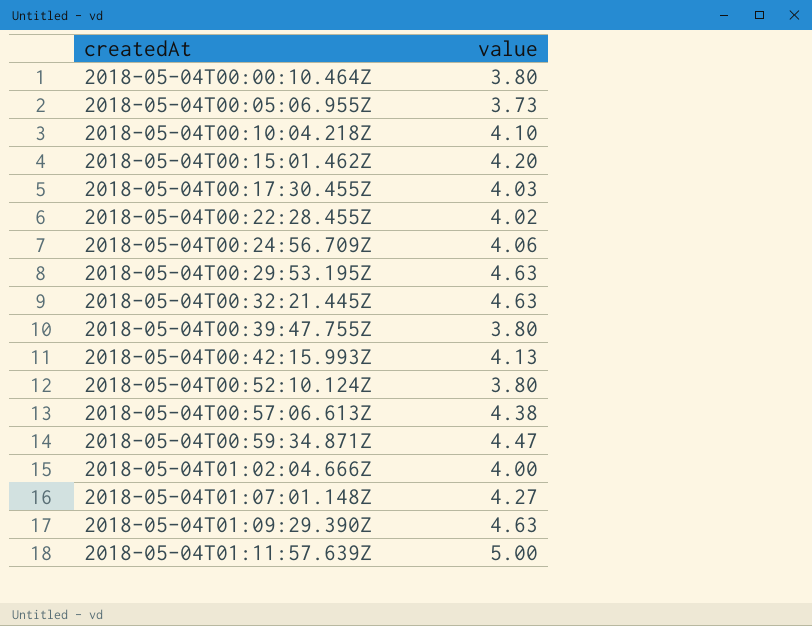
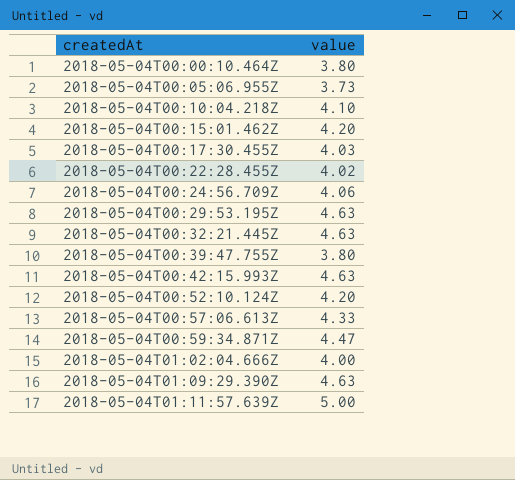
row 2018-05-04T01:07:01.148Z: 4.27 -> none
2018-05-04T00:42:15.993Z | value: 4.13 -> 4.63
2018-05-04T00:52:10.124Z | value: 3.80 -> 4.20
2018-05-04T00:57:06.613Z | value: 4.38 -> 4.33

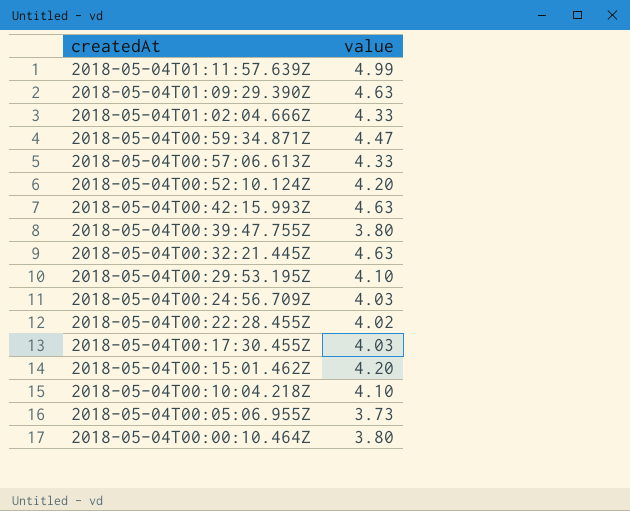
row order: createdAt ascending -> createdAt descending
2018-05-04T01:11:57.639Z | value: 5.00 -> 4.99
2018-05-04T01:02:04.666Z | value: 4.00 -> 4.33
2018-05-04T00:29:53.195Z | value: 4.63 -> 4.10
2018-05-04T00:24:56.709Z | value: 4.06 -> 4.03

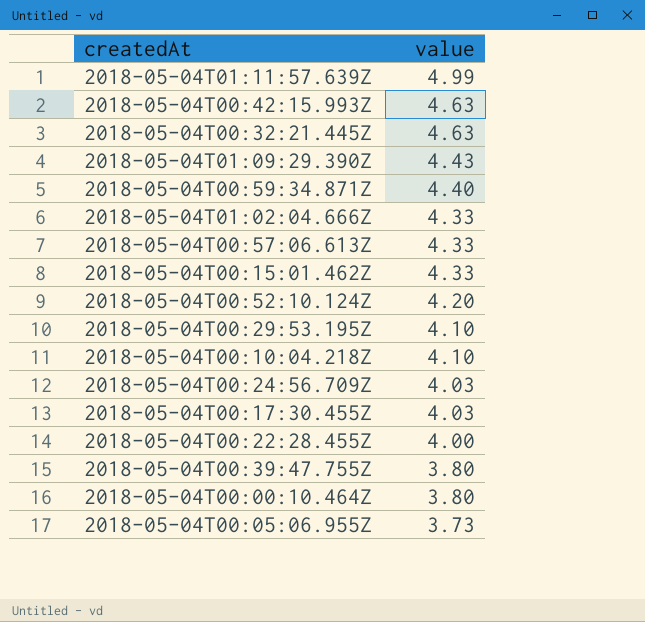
row order: createdAt descending -> value descending
2018-05-04T01:09:29.390Z | value: 4.63 -> 4.43
2018-05-04T00:59:34.871Z | value: 4.47 -> 4.40
2018-05-04T00:15:01.462Z | value: 4.20 -> 4.33
2018-05-04T00:22:28.455Z | value: 4.02 -> 4.00

